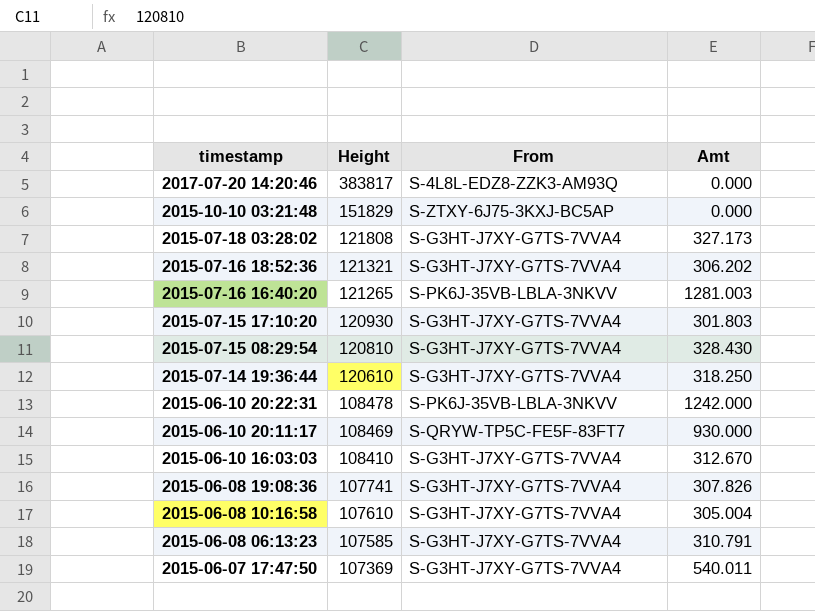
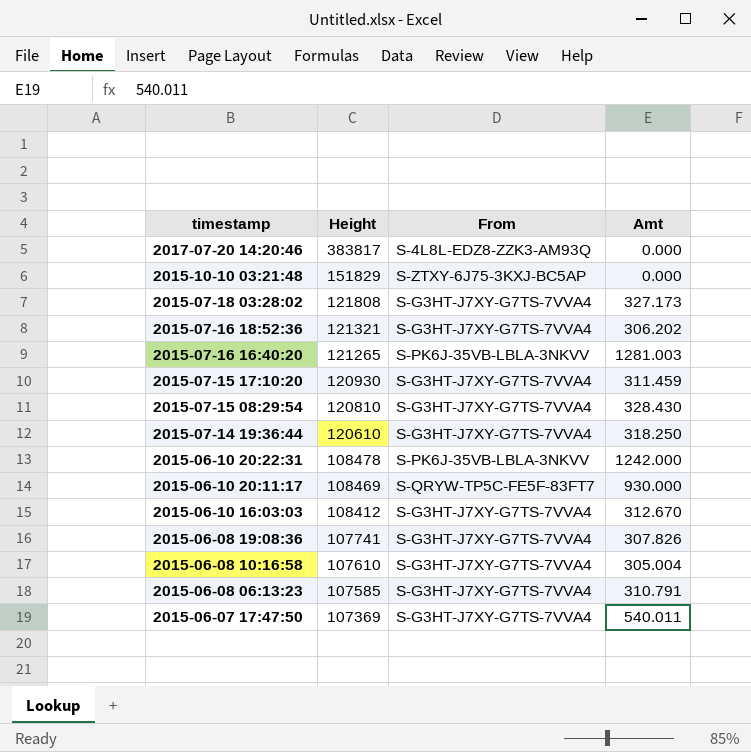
2015-07-15 17:10:20 | Amt: 301.803 -> 311.459
2015-06-10 16:03:03 | Height: 108410 -> 108412

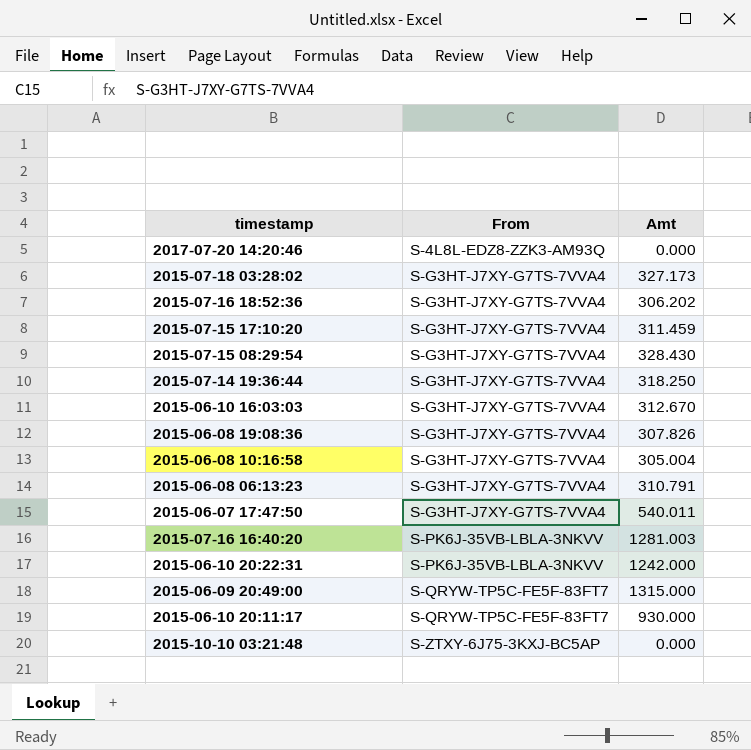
row order: timestamp descending -> From ascending
column Height | position: 2 -> none
row 2015-06-09 20:49:00: none -> S-QRYW-TP5C-FE5F-83FT7 | 1315.000

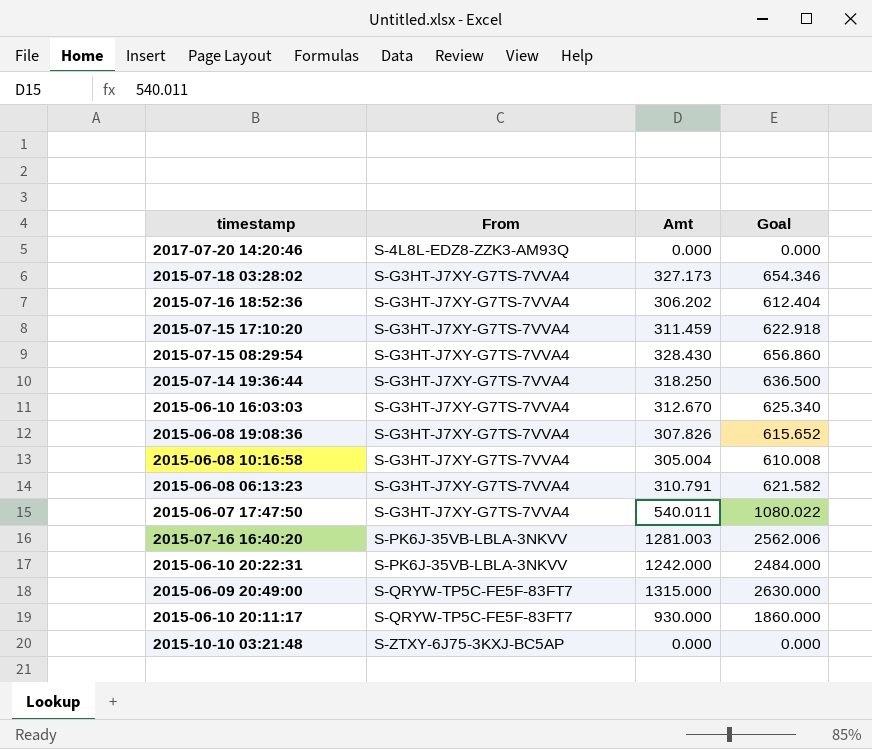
column Goal | formula: none -> [Amt] * 2

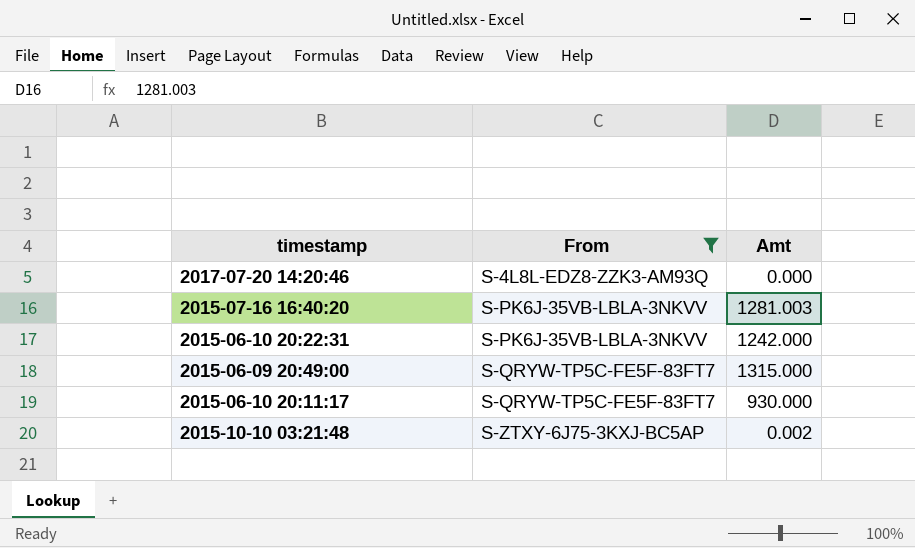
filter: none -> From != S-G3HT-J7XY-G7TS-7VVA4
column Goal | formula: [Amt] * 2 -> none
2015-10-10 03:21:48 | Amt: 0.000 -> 0.002

